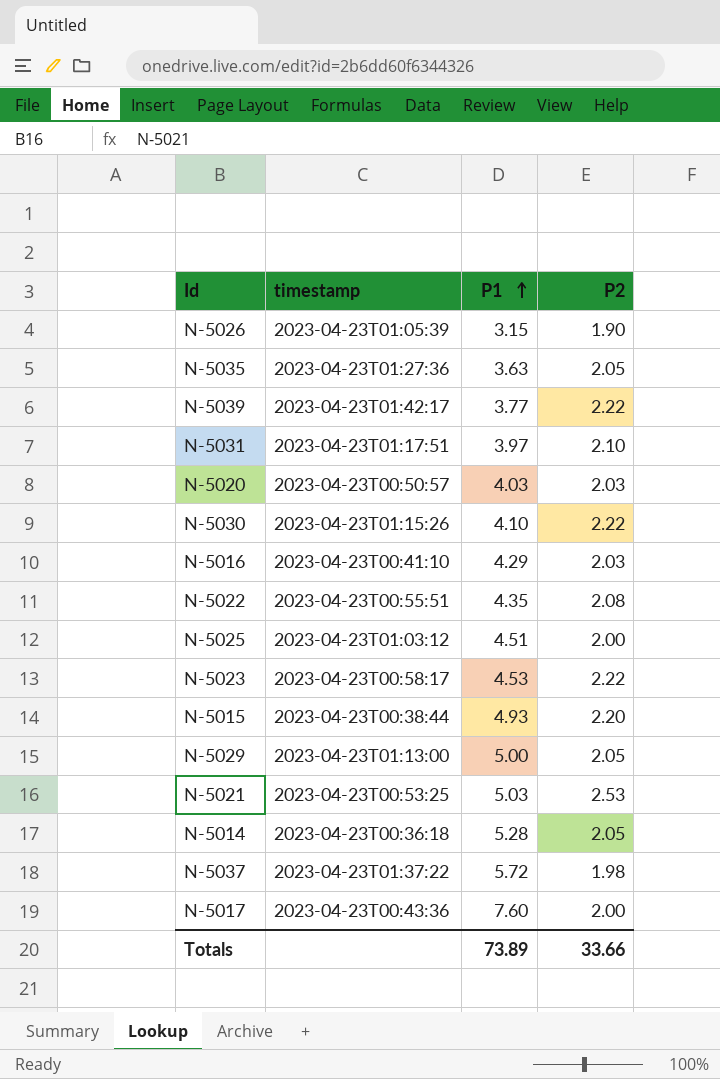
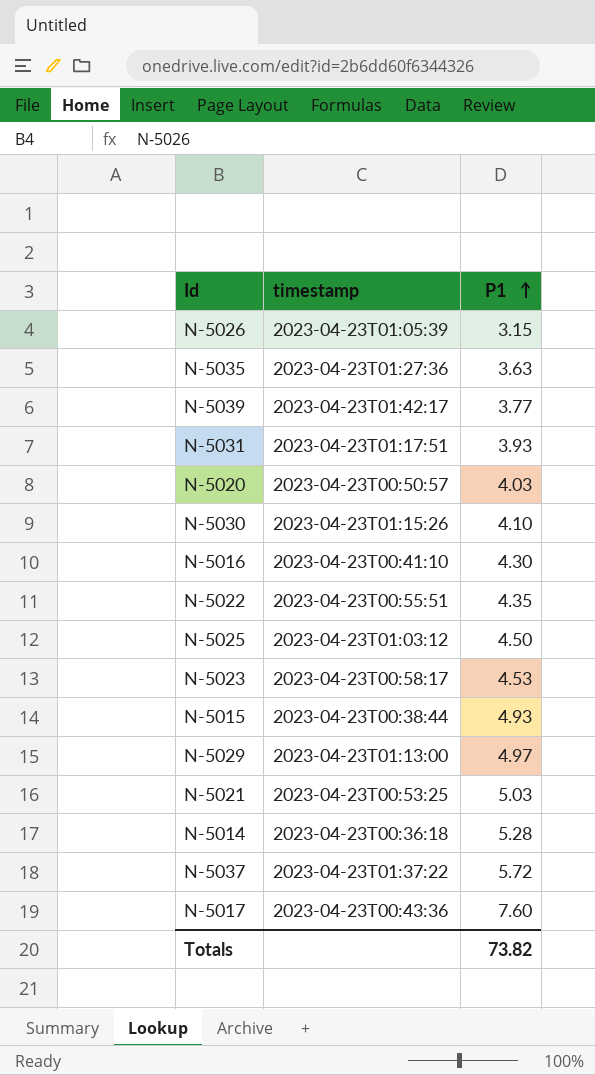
column P2 | position: 4 -> none
N-5031 | P1: 3.97 -> 3.93
N-5016 | P1: 4.29 -> 4.30
N-5025 | P1: 4.51 -> 4.50
N-5029 | P1: 5.00 -> 4.97
Totals | P1: 73.89 -> 73.82

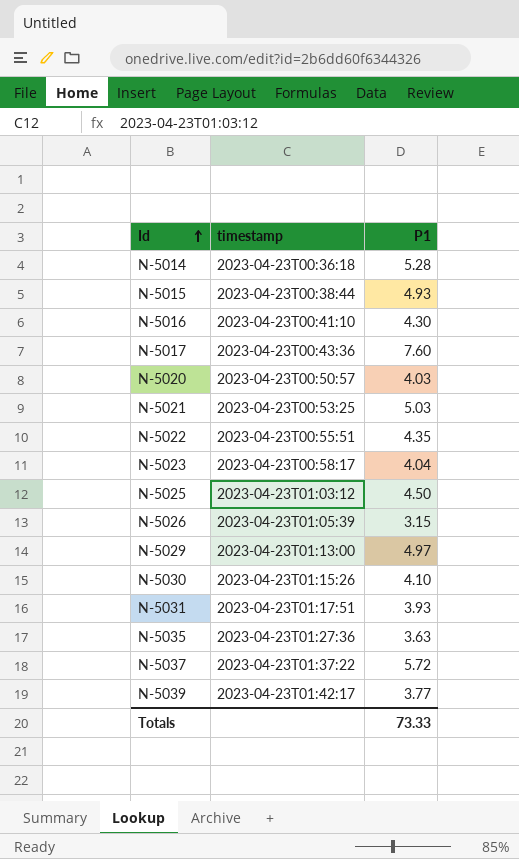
row order: P1 ascending -> Id ascending
N-5023 | P1: 4.53 -> 4.04
Totals | P1: 73.82 -> 73.33

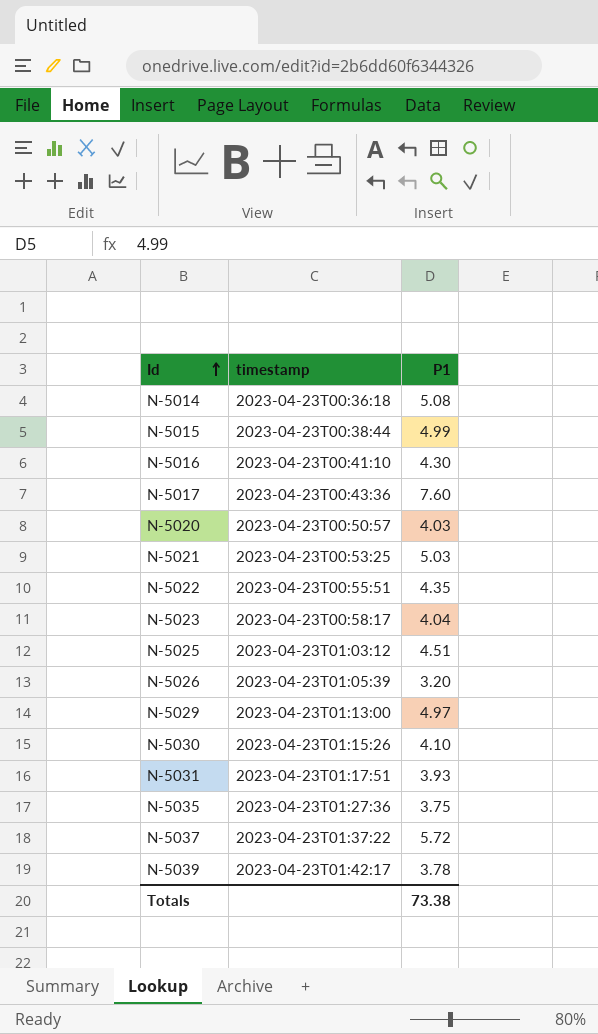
N-5014 | P1: 5.28 -> 5.08
N-5015 | P1: 4.93 -> 4.99
N-5025 | P1: 4.50 -> 4.51
N-5026 | P1: 3.15 -> 3.20
N-5035 | P1: 3.63 -> 3.75
N-5039 | P1: 3.77 -> 3.78
Totals | P1: 73.33 -> 73.38

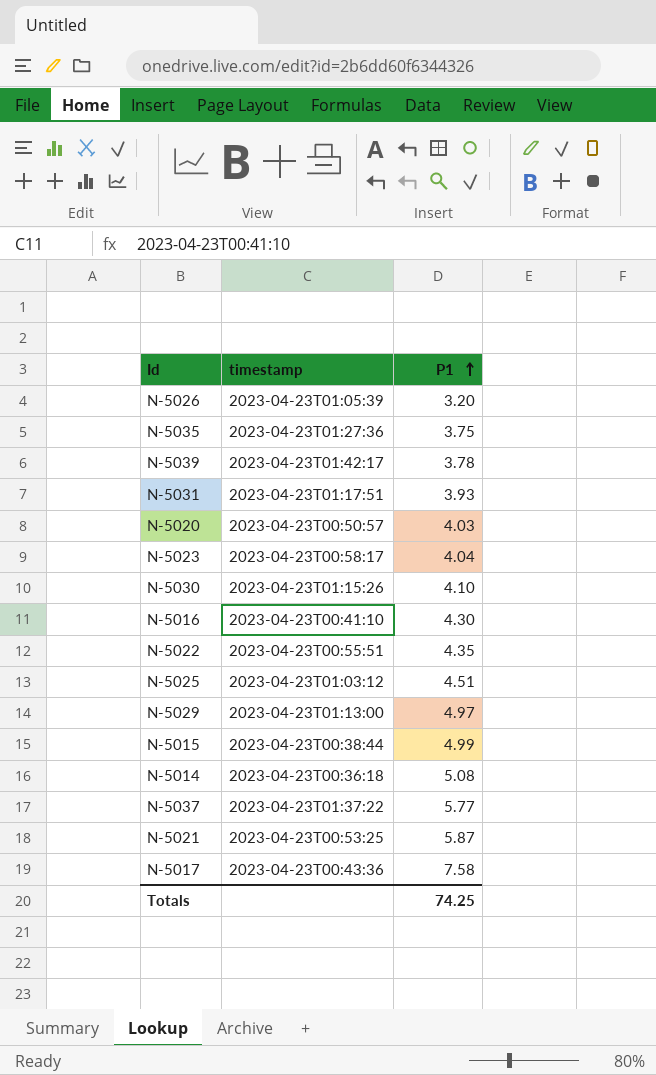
row order: Id ascending -> P1 ascending
N-5037 | P1: 5.72 -> 5.77
N-5021 | P1: 5.03 -> 5.87
N-5017 | P1: 7.60 -> 7.58
Totals | P1: 73.38 -> 74.25

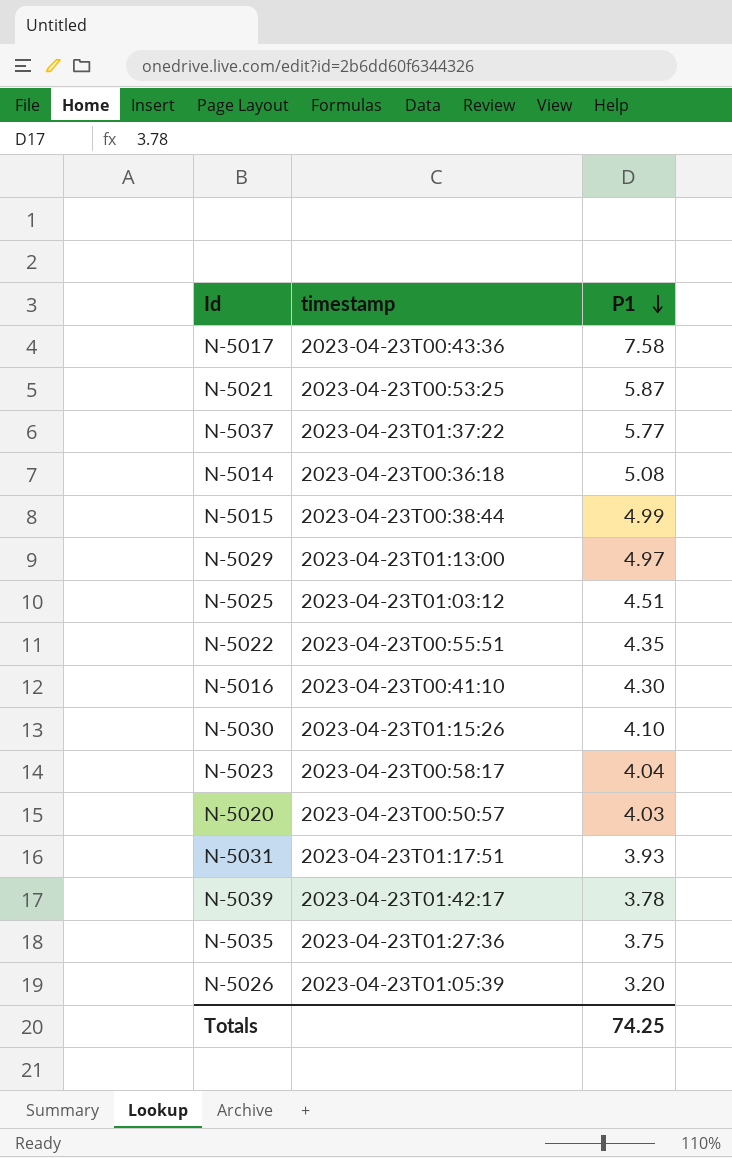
row order: P1 ascending -> P1 descending

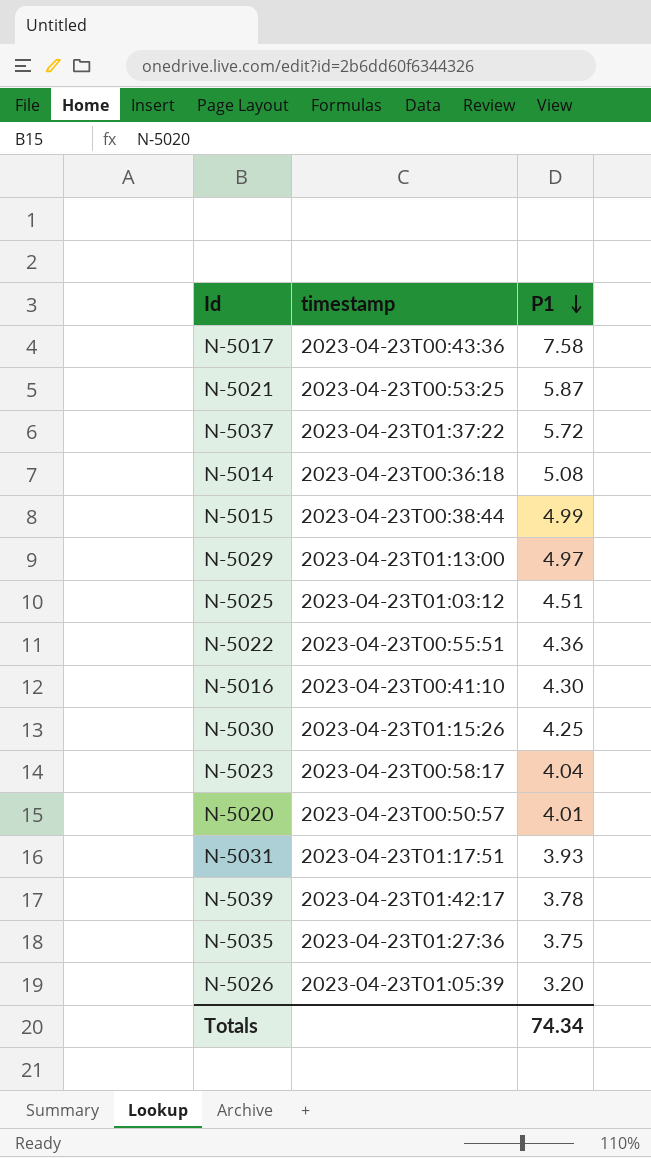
N-5037 | P1: 5.77 -> 5.72
N-5022 | P1: 4.35 -> 4.36
N-5030 | P1: 4.10 -> 4.25
N-5020 | P1: 4.03 -> 4.01
Totals | P1: 74.25 -> 74.34

